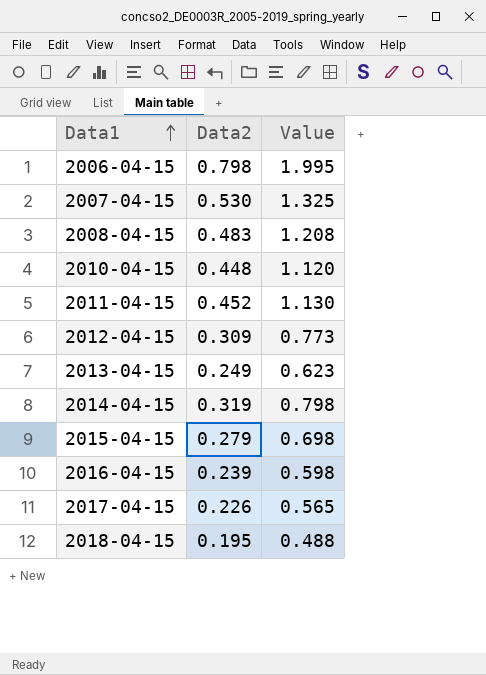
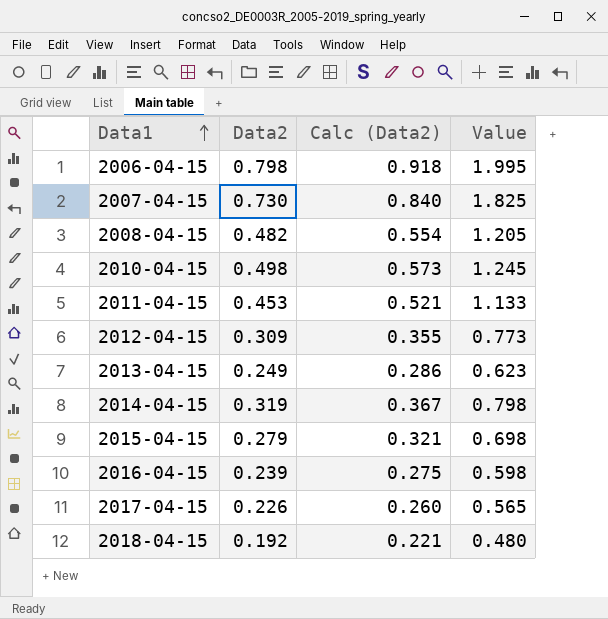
column Calc (Data2) | formula: none -> [Data2] * 1.15
2007-04-15 | Data2: 0.530 -> 0.730
2007-04-15 | Value: 1.325 -> 1.825
2008-04-15 | Data2: 0.483 -> 0.482
2008-04-15 | Value: 1.208 -> 1.205
2010-04-15 | Data2: 0.448 -> 0.498
2010-04-15 | Value: 1.120 -> 1.245
2011-04-15 | Data2: 0.452 -> 0.453
2011-04-15 | Value: 1.130 -> 1.133
2018-04-15 | Data2: 0.195 -> 0.192
2018-04-15 | Value: 0.488 -> 0.480

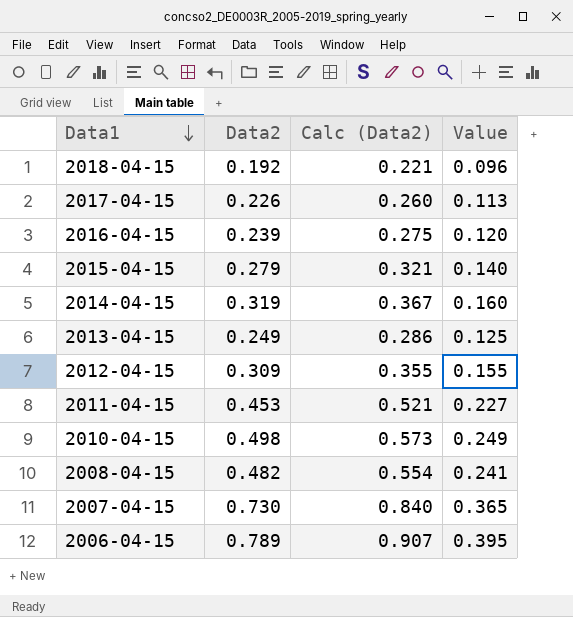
row order: Data1 ascending -> Data1 descending
column Value | formula: [Data2] * 2.5 -> [Data2] * 0.5
2006-04-15 | Data2: 0.798 -> 0.789
2006-04-15 | Calc (Data2): 0.918 -> 0.907

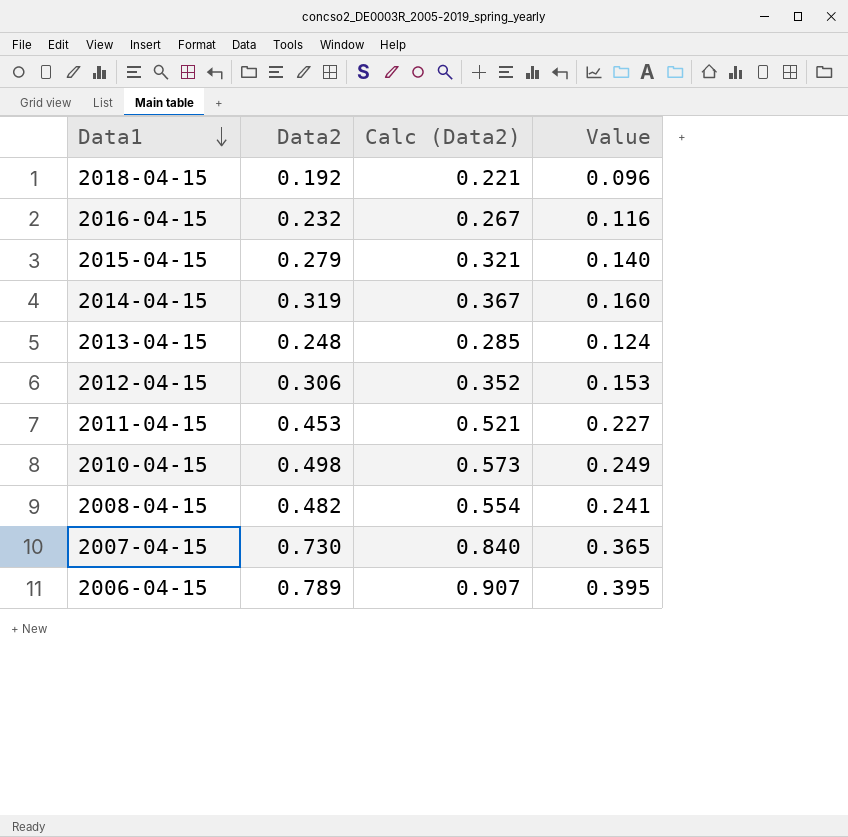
row 2017-04-15: 0.226 | 0.260 | 0.113 -> none
2016-04-15 | Data2: 0.239 -> 0.232
2016-04-15 | Calc (Data2): 0.275 -> 0.267
2016-04-15 | Value: 0.120 -> 0.116
2013-04-15 | Data2: 0.249 -> 0.248
2013-04-15 | Calc (Data2): 0.286 -> 0.285
2013-04-15 | Value: 0.125 -> 0.124
2012-04-15 | Data2: 0.309 -> 0.306
2012-04-15 | Calc (Data2): 0.355 -> 0.352
2012-04-15 | Value: 0.155 -> 0.153

